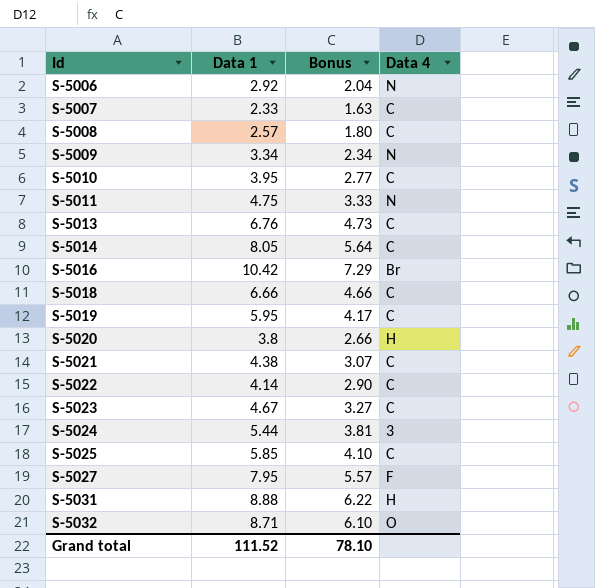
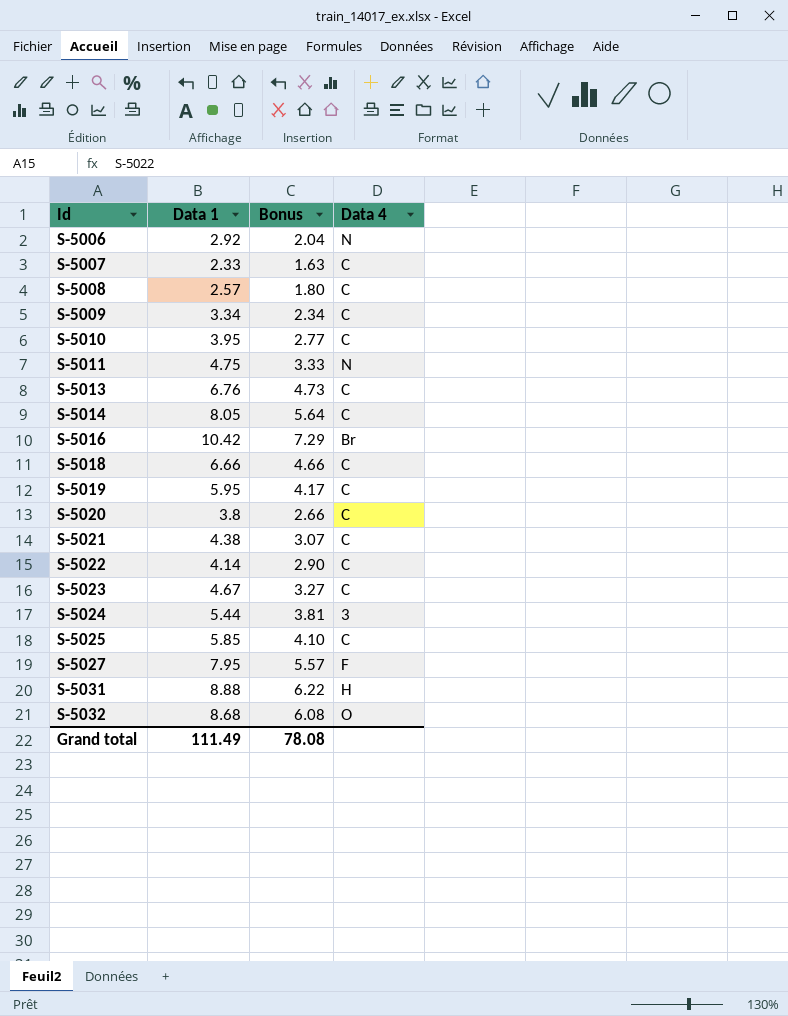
S-5009 | Data 4: N -> C
S-5020 | Data 4: H -> C
S-5032 | Data 1: 8.71 -> 8.68
S-5032 | Bonus: 6.10 -> 6.08
Grand total | Data 1: 111.52 -> 111.49
Grand total | Bonus: 78.10 -> 78.08

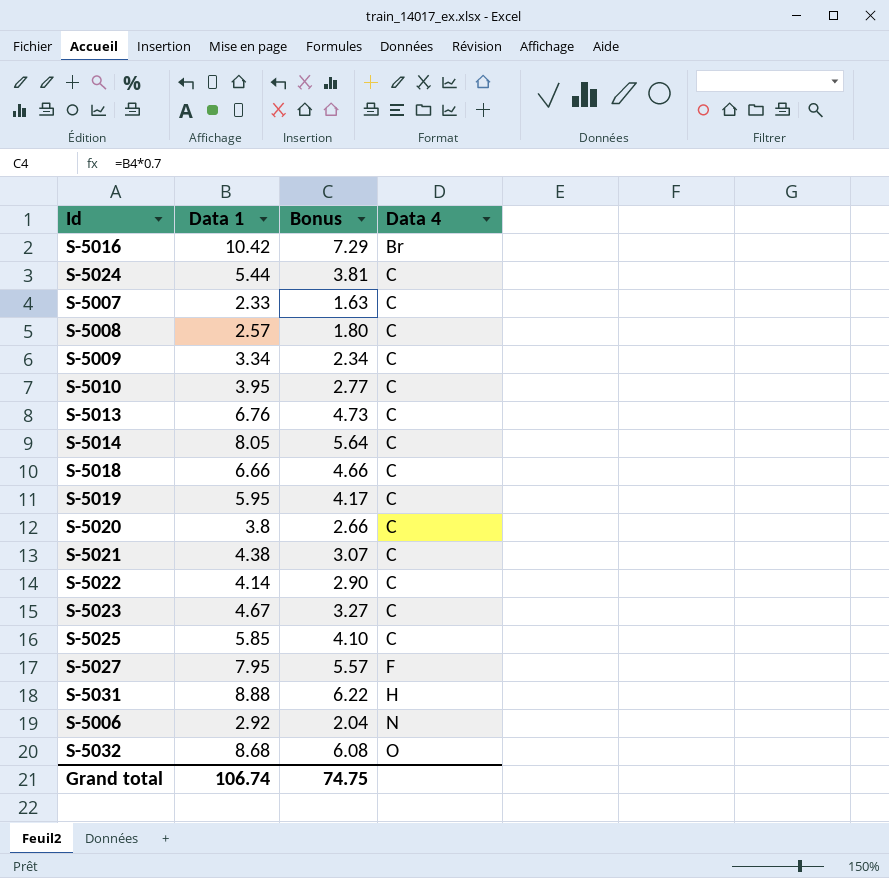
row order: Id ascending -> Data 4 ascending
row S-5011: 4.75 | 3.33 | N -> none
S-5024 | Data 4: 3 -> C
Grand total | Data 1: 111.49 -> 106.74
Grand total | Bonus: 78.08 -> 74.75

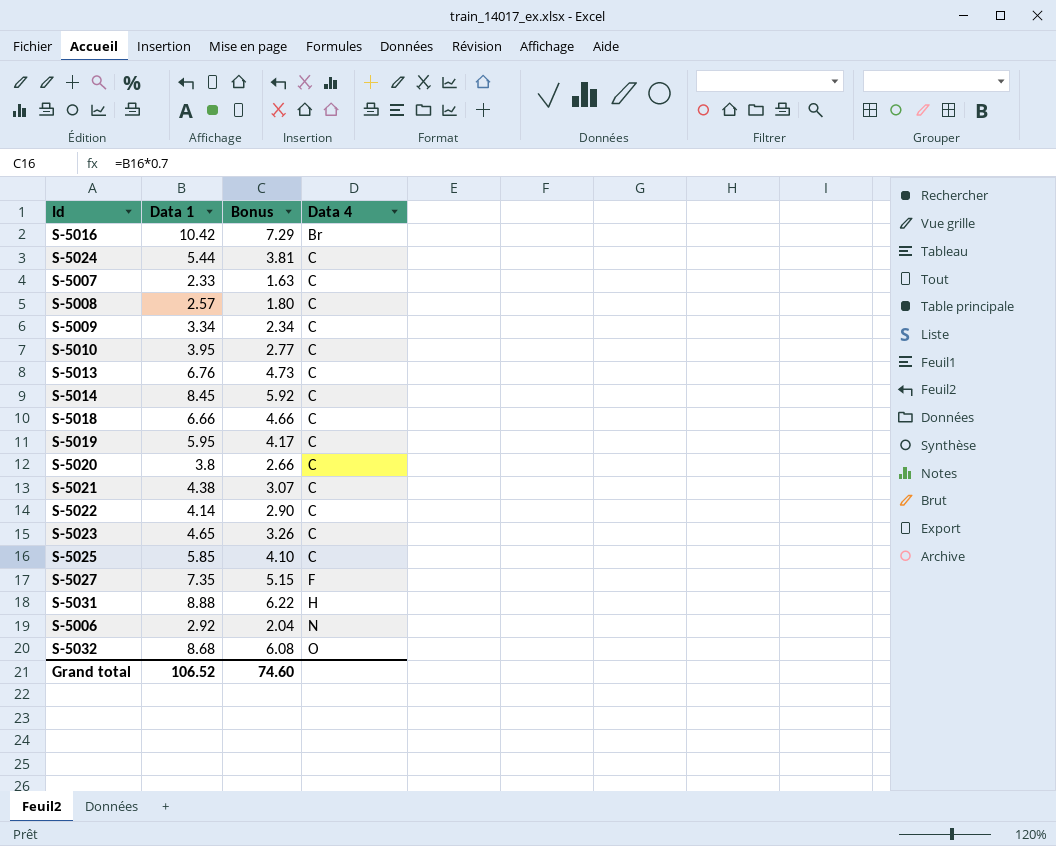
S-5014 | Data 1: 8.05 -> 8.45
S-5014 | Bonus: 5.64 -> 5.92
S-5023 | Data 1: 4.67 -> 4.65
S-5023 | Bonus: 3.27 -> 3.26
S-5027 | Data 1: 7.95 -> 7.35
S-5027 | Bonus: 5.57 -> 5.15
Grand total | Data 1: 106.74 -> 106.52
Grand total | Bonus: 74.75 -> 74.60

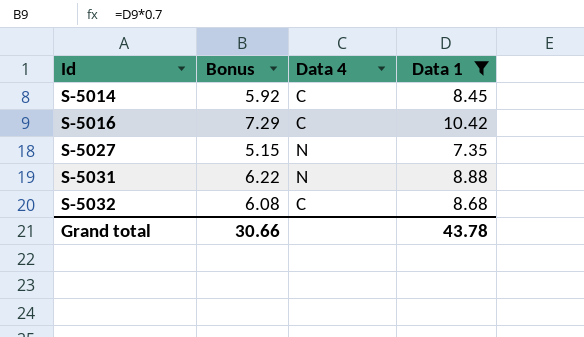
filter: none -> Data 1 >= 7.35
row order: Data 4 ascending -> Id ascending
column Data 1 | position: 2 -> 4
S-5016 | Data 4: Br -> C
S-5027 | Data 4: F -> N
S-5031 | Data 4: H -> N
S-5032 | Data 4: O -> C
Grand total | Bonus: 74.60 -> 30.66
Grand total | Data 1: 106.52 -> 43.78

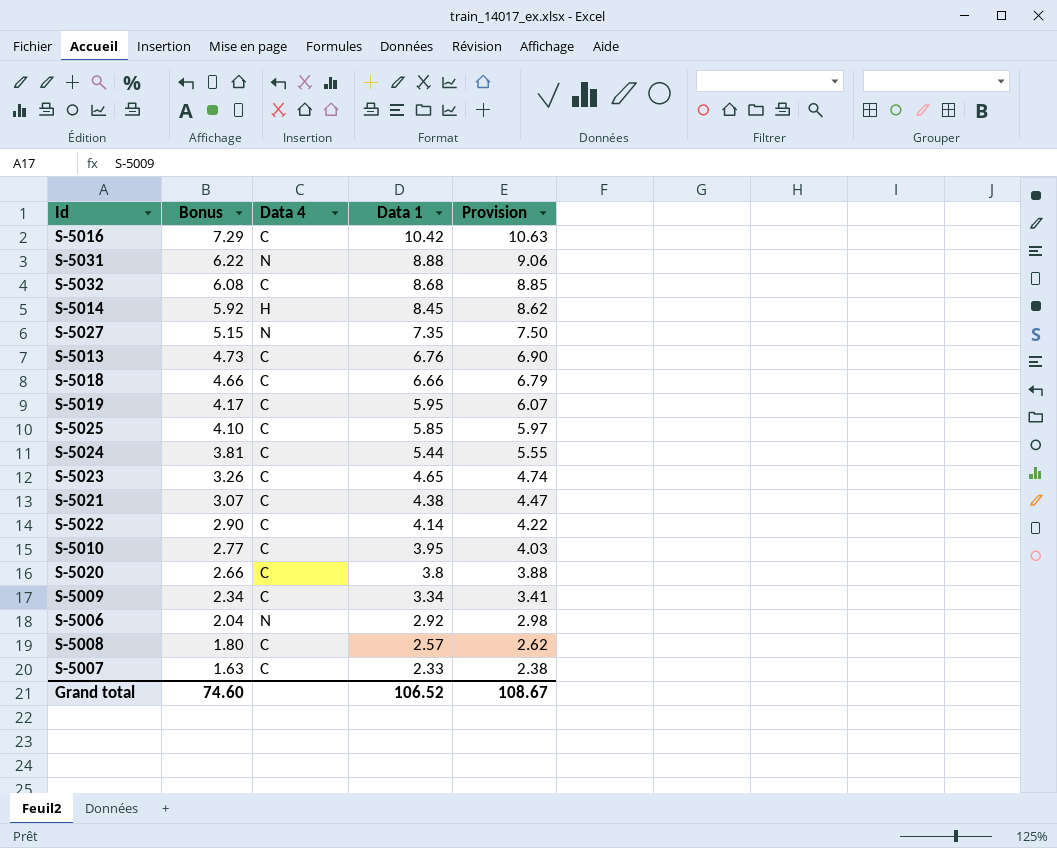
filter: Data 1 >= 7.35 -> none
row order: Id ascending -> Bonus descending
column Provision | formula: none -> [Data 1] * 1.02
S-5014 | Data 4: C -> H
Grand total | Bonus: 30.66 -> 74.60
Grand total | Data 1: 43.78 -> 106.52

